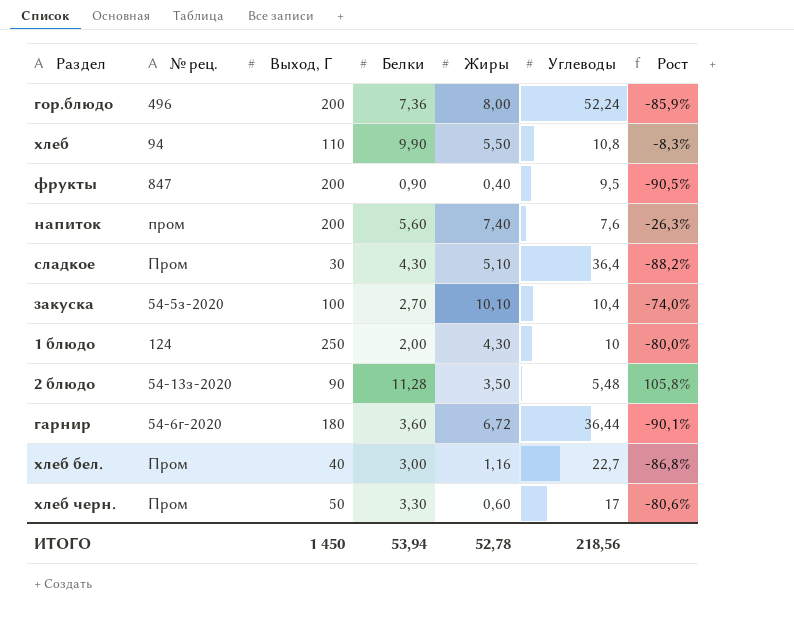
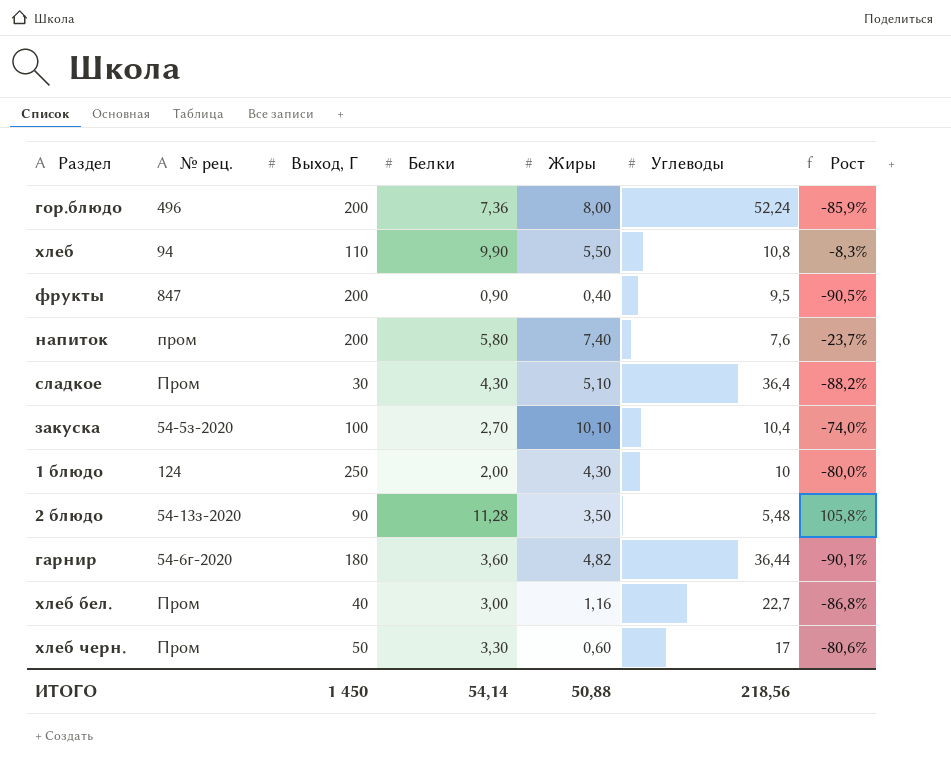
напиток | Белки: 5,60 -> 5,80
напиток | Рост: -26,3% -> -23,7%
гарнир | Жиры: 6,72 -> 4,82
ИТОГО | Белки: 53,94 -> 54,14
ИТОГО | Жиры: 52,78 -> 50,88

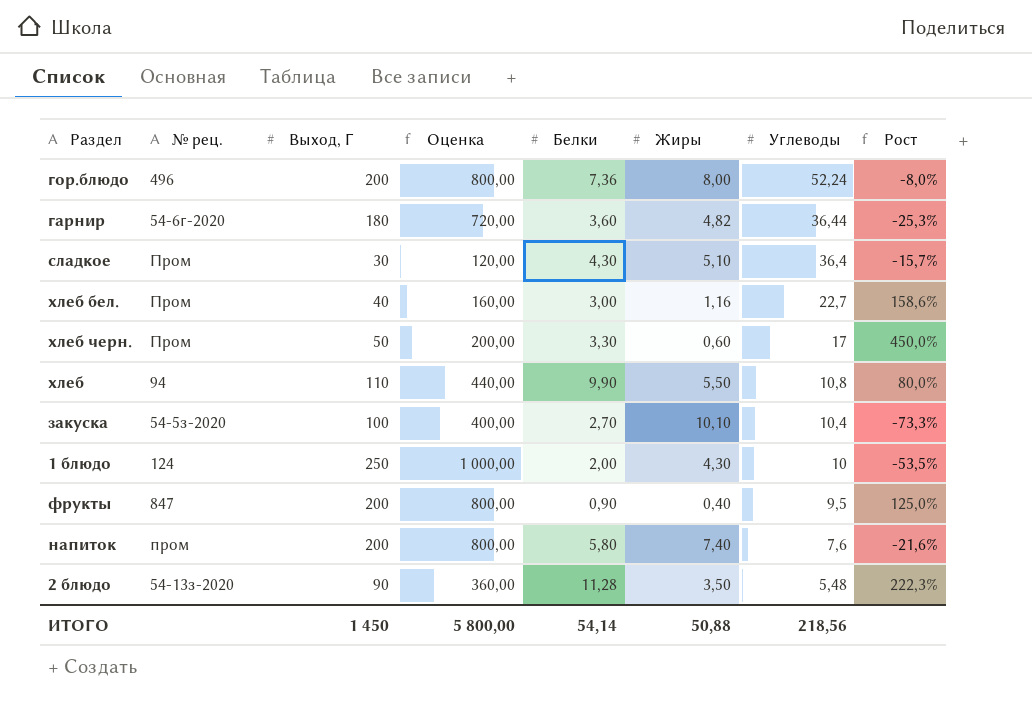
row order: none -> Углеводы descending
column Оценка | formula: none -> [Выход, Г] * 4
column Рост | formula: ([Белки] - [Углеводы]) / [Углеводы] -> ([Белки] - [Жиры]) / [Жиры]

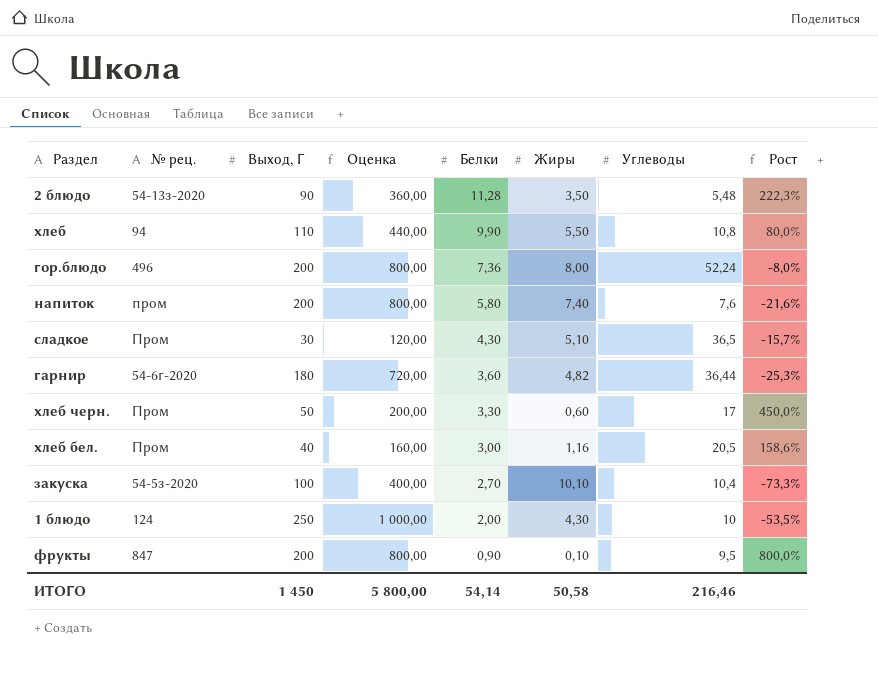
row order: Углеводы descending -> Белки descending
сладкое | Углеводы: 36,4 -> 36,5
хлеб бел. | Углеводы: 22,7 -> 20,5
фрукты | Жиры: 0,40 -> 0,10
фрукты | Рост: 125,0% -> 800,0%
ИТОГО | Жиры: 50,88 -> 50,58
ИТОГО | Углеводы: 218,56 -> 216,46

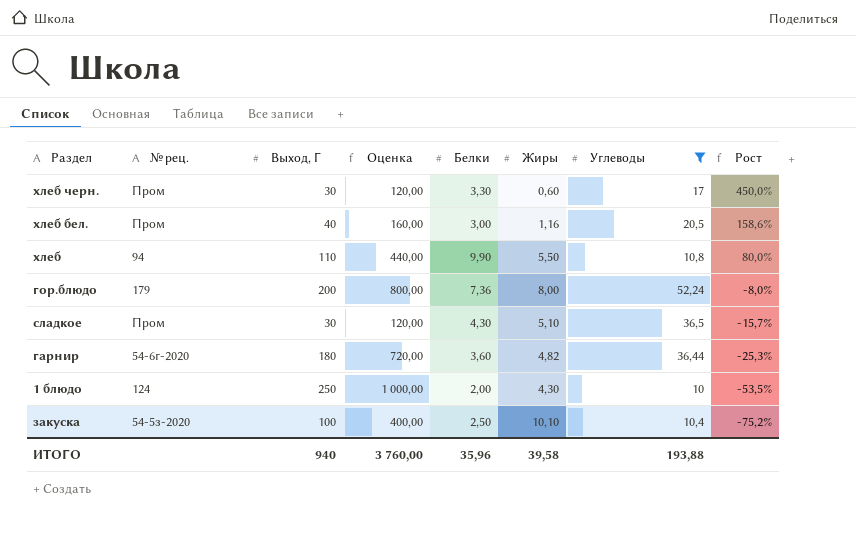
filter: none -> Углеводы >= 10
row order: Белки descending -> Рост descending
хлеб черн. | Выход, Г: 50 -> 30
хлеб черн. | Оценка: 200,00 -> 120,00
гор.блюдо | № рец.: 496 -> 179
закуска | Белки: 2,70 -> 2,50
закуска | Рост: -73,3% -> -75,2%
ИТОГО | Выход, Г: 1 450 -> 940
ИТОГО | Оценка: 5 800,00 -> 3 760,00
ИТОГО | Белки: 54,14 -> 35,96
ИТОГО | Жиры: 50,58 -> 39,58
ИТОГО | Углеводы: 216,46 -> 193,88

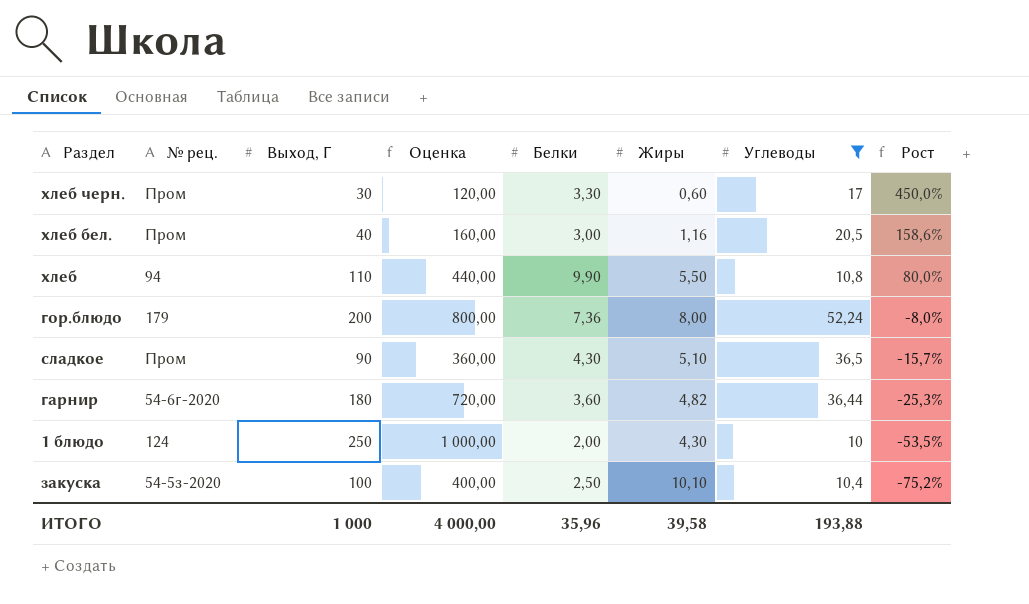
сладкое | Выход, Г: 30 -> 90
сладкое | Оценка: 120,00 -> 360,00
ИТОГО | Выход, Г: 940 -> 1 000
ИТОГО | Оценка: 3 760,00 -> 4 000,00

